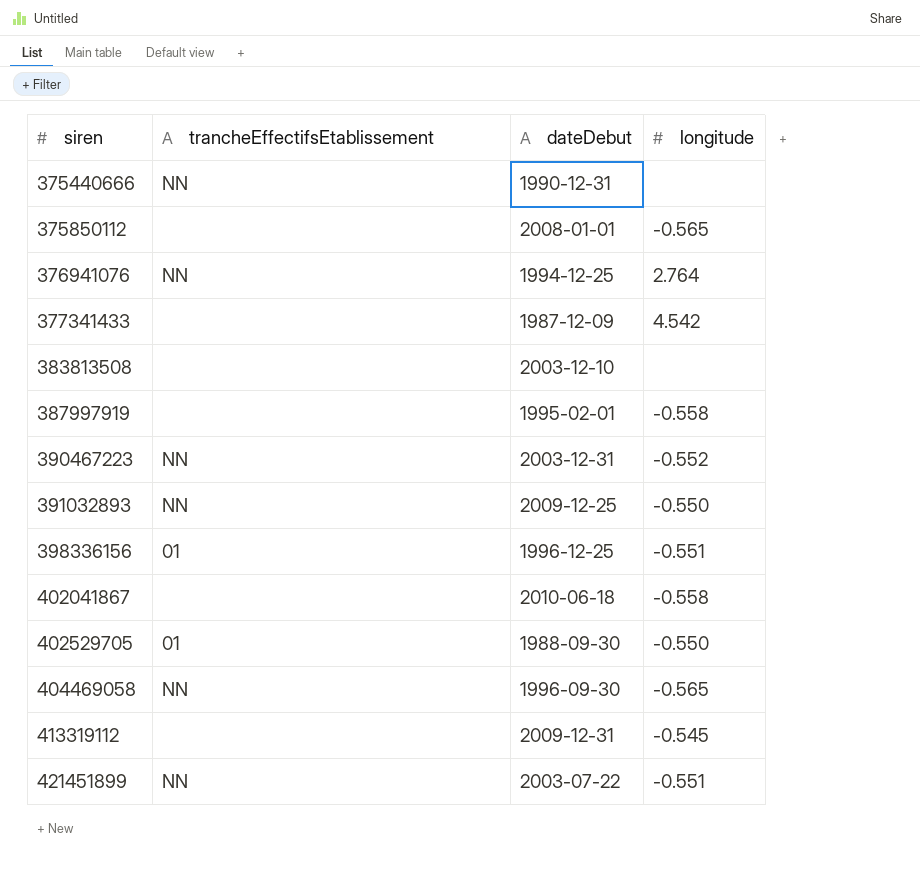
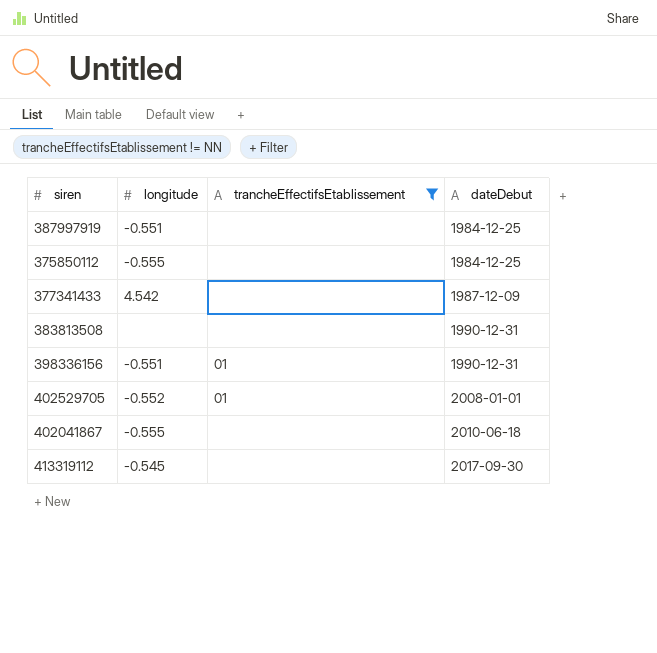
filter: none -> trancheEffectifsEtablissement != NN
row order: siren ascending -> dateDebut ascending
column longitude | position: 4 -> 2
387997919 | longitude: -0.558 -> -0.551
387997919 | dateDebut: 1995-02-01 -> 1984-12-25
375850112 | longitude: -0.565 -> -0.555
375850112 | dateDebut: 2008-01-01 -> 1984-12-25
383813508 | dateDebut: 2003-12-10 -> 1990-12-31
398336156 | dateDebut: 1996-12-25 -> 1990-12-31
402529705 | longitude: -0.550 -> -0.552
402529705 | dateDebut: 1988-09-30 -> 2008-01-01
402041867 | longitude: -0.558 -> -0.555
413319112 | dateDebut: 2009-12-31 -> 2017-09-30

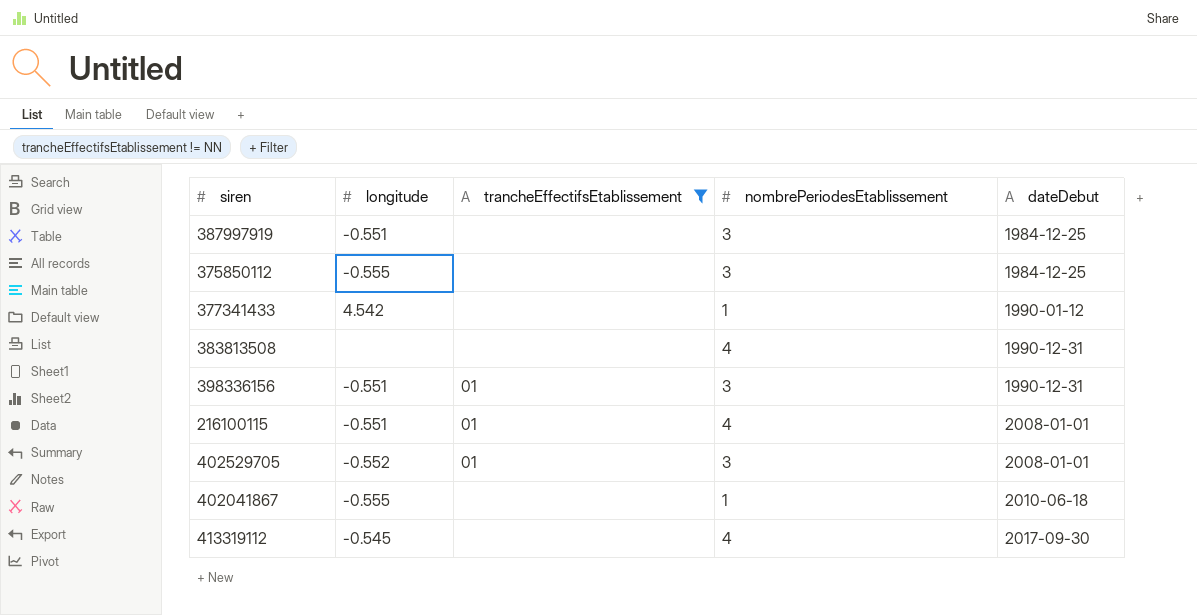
column nombrePeriodesEtablissement | position: none -> 4
377341433 | dateDebut: 1987-12-09 -> 1990-01-12
row 216100115: none -> -0.551 | 01 | 4 | 2008-01-01

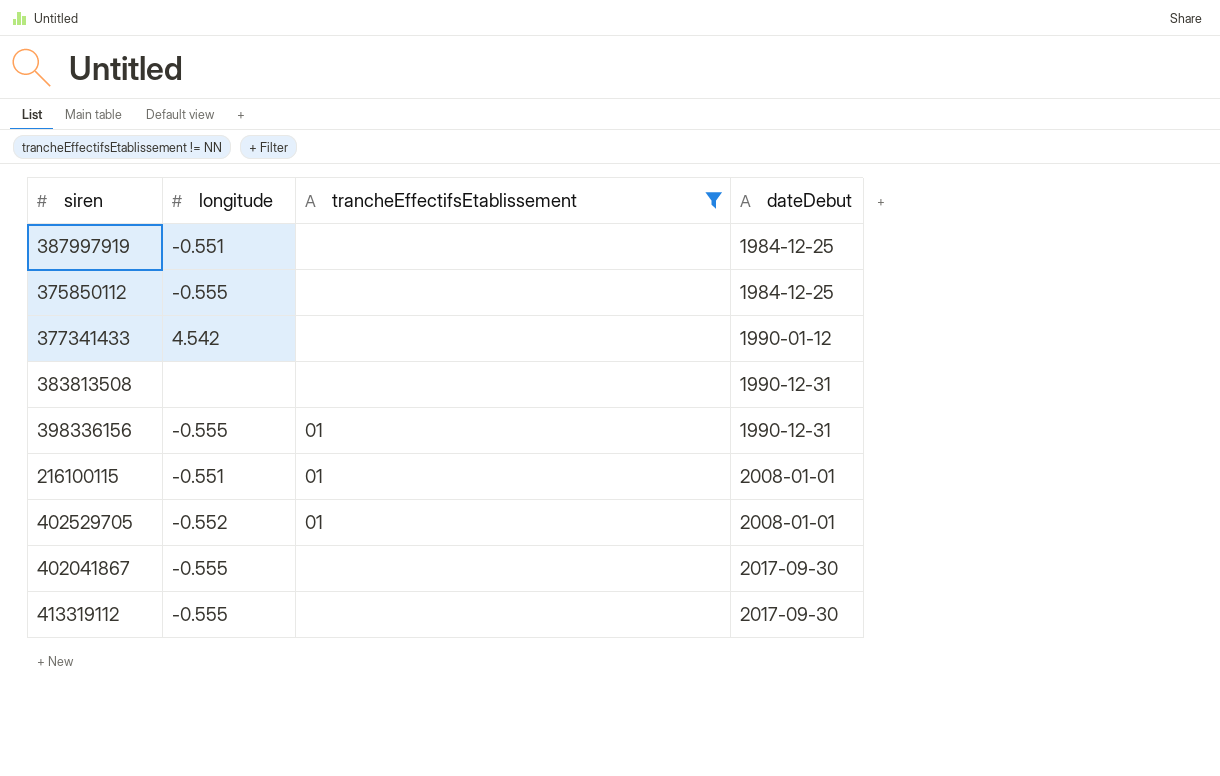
column nombrePeriodesEtablissement | position: 4 -> none
398336156 | longitude: -0.551 -> -0.555
402041867 | dateDebut: 2010-06-18 -> 2017-09-30
413319112 | longitude: -0.545 -> -0.555

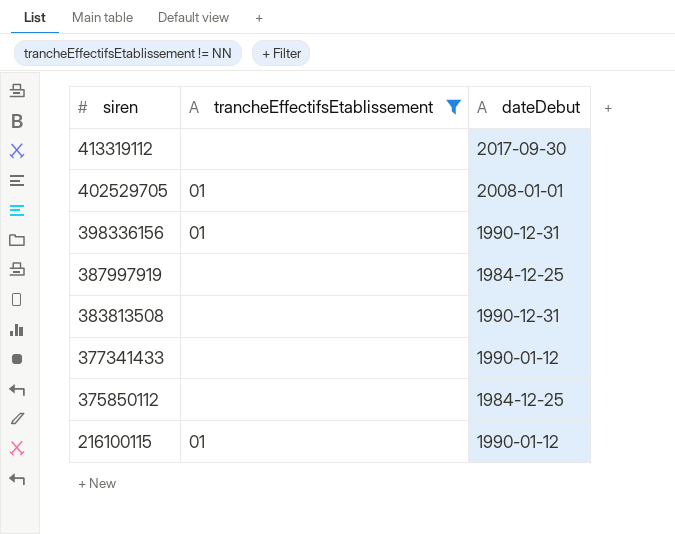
row order: dateDebut ascending -> siren descending
column longitude | position: 2 -> none
row 402041867: -0.555 | none | 2017-09-30 -> none
216100115 | dateDebut: 2008-01-01 -> 1990-01-12

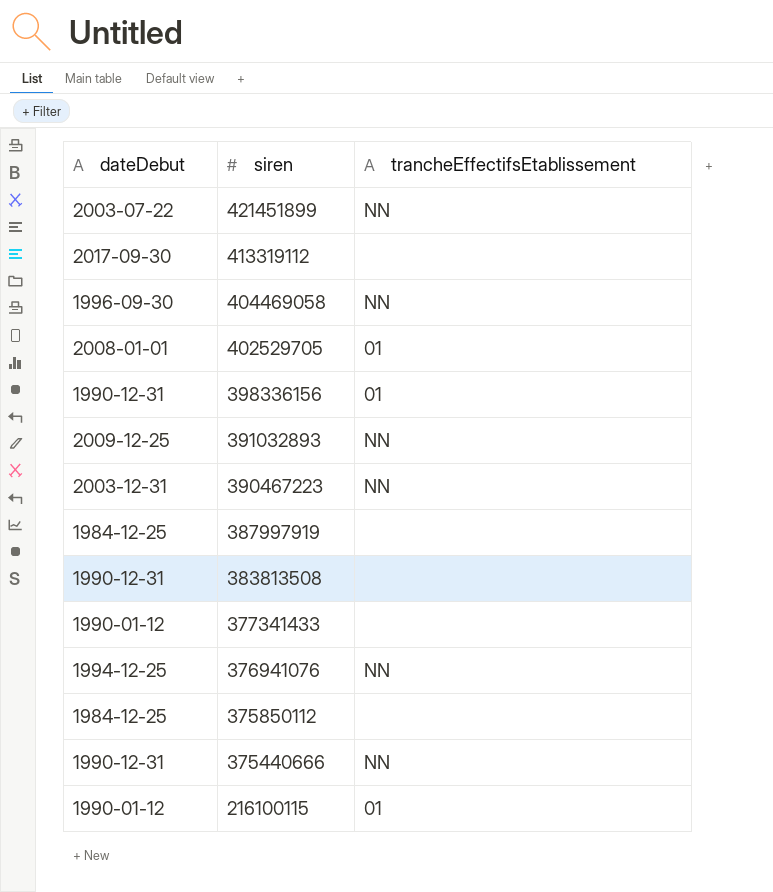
filter: trancheEffectifsEtablissement != NN -> none
column dateDebut | position: 3 -> 1

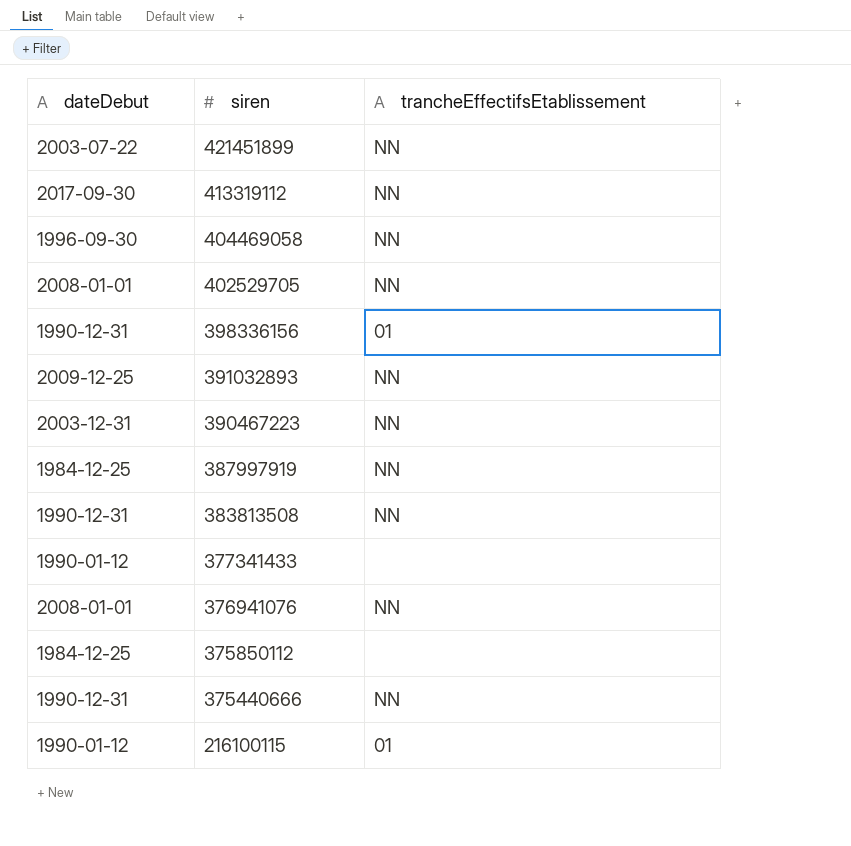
413319112 | trancheEffectifsEtablissement: none -> NN
402529705 | trancheEffectifsEtablissement: 01 -> NN
387997919 | trancheEffectifsEtablissement: none -> NN
383813508 | trancheEffectifsEtablissement: none -> NN
376941076 | dateDebut: 1994-12-25 -> 2008-01-01

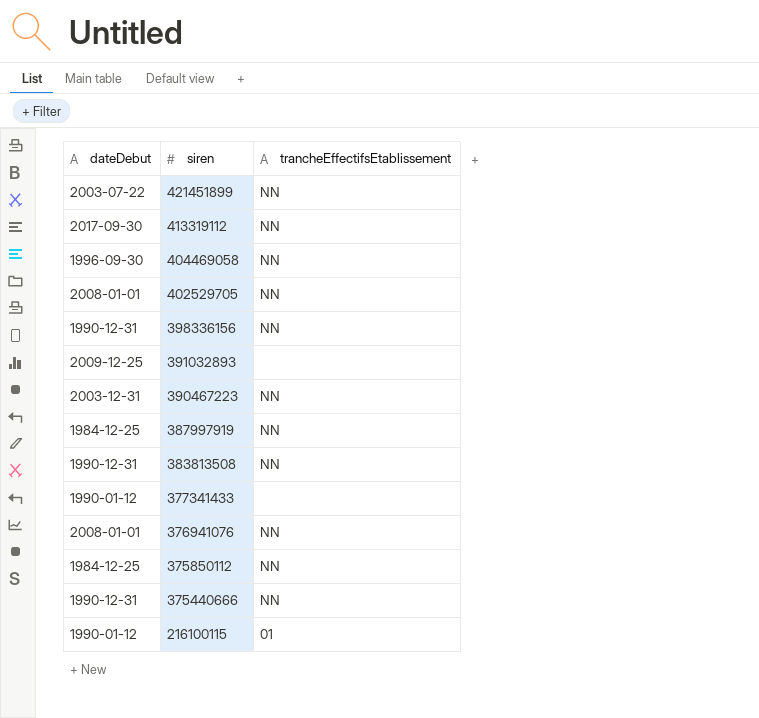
398336156 | trancheEffectifsEtablissement: 01 -> NN
391032893 | trancheEffectifsEtablissement: NN -> none
375850112 | trancheEffectifsEtablissement: none -> NN

